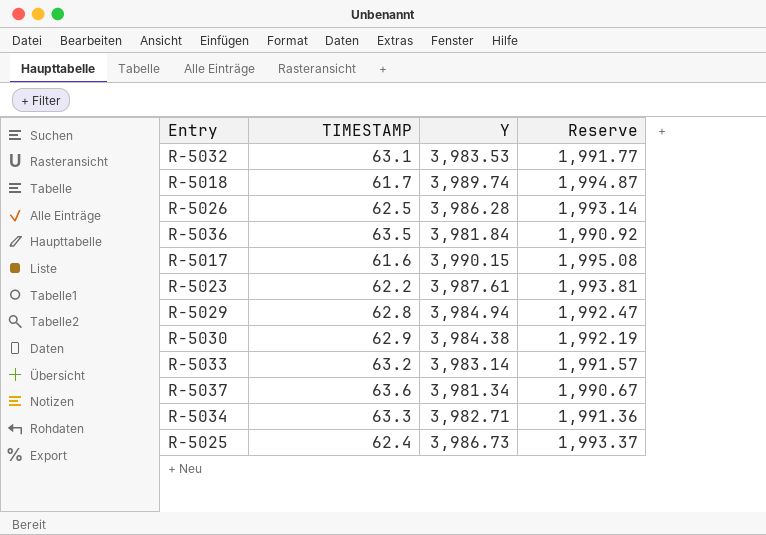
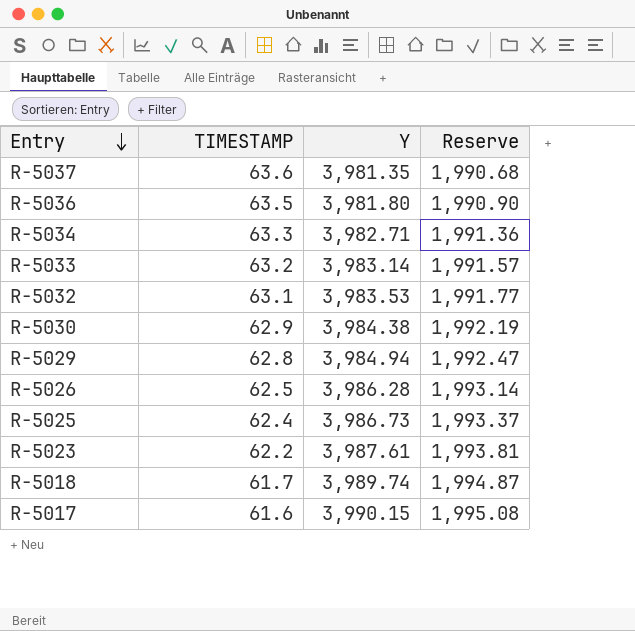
row order: none -> Entry descending
R-5037 | Y: 3,981.34 -> 3,981.35
R-5037 | Reserve: 1,990.67 -> 1,990.68
R-5036 | Y: 3,981.84 -> 3,981.80
R-5036 | Reserve: 1,990.92 -> 1,990.90

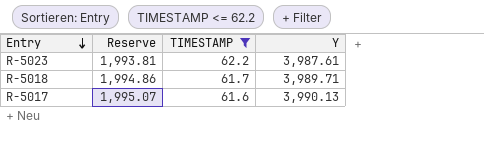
filter: none -> TIMESTAMP <= 62.2
column Reserve | position: 4 -> 2
R-5018 | Reserve: 1,994.87 -> 1,994.86
R-5018 | Y: 3,989.74 -> 3,989.71
R-5017 | Reserve: 1,995.08 -> 1,995.07
R-5017 | Y: 3,990.15 -> 3,990.13

